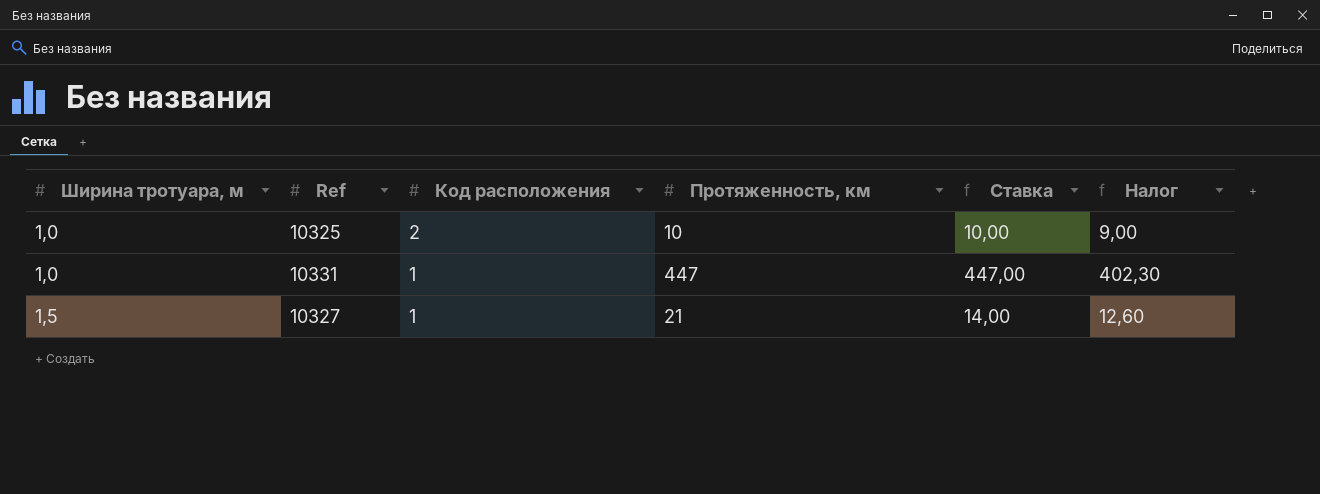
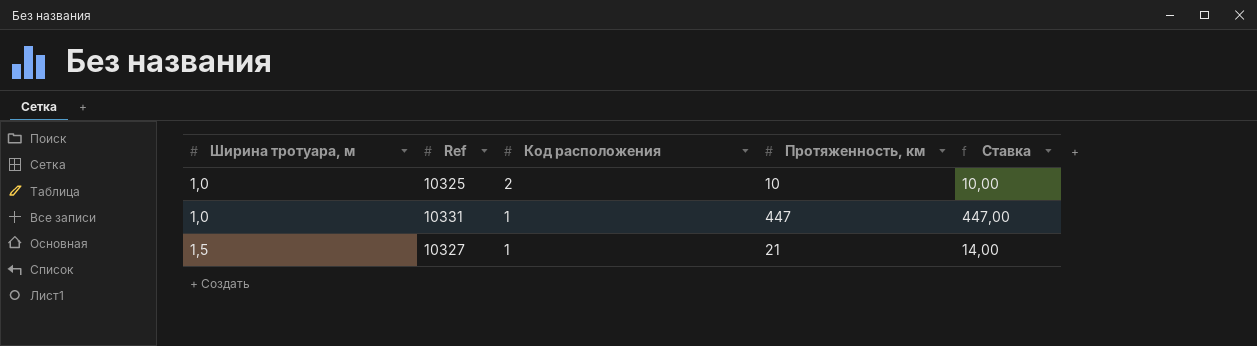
column Налог | formula: [Ставка] * 0,9 -> none

